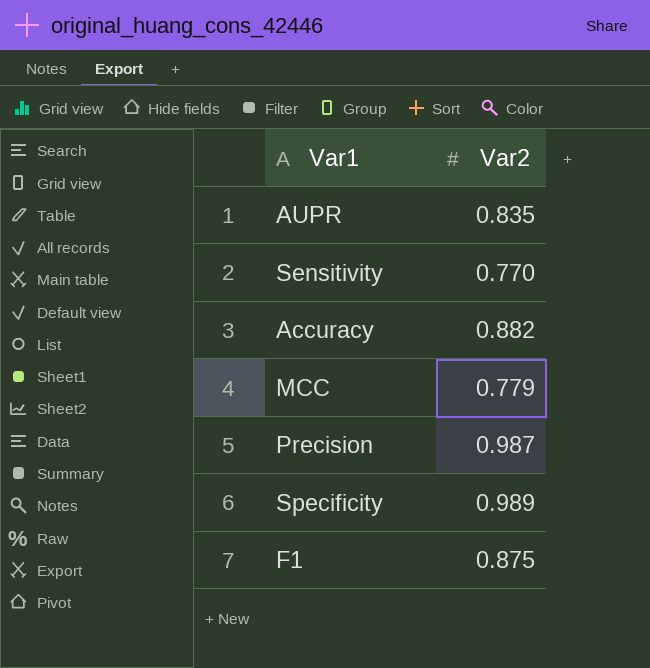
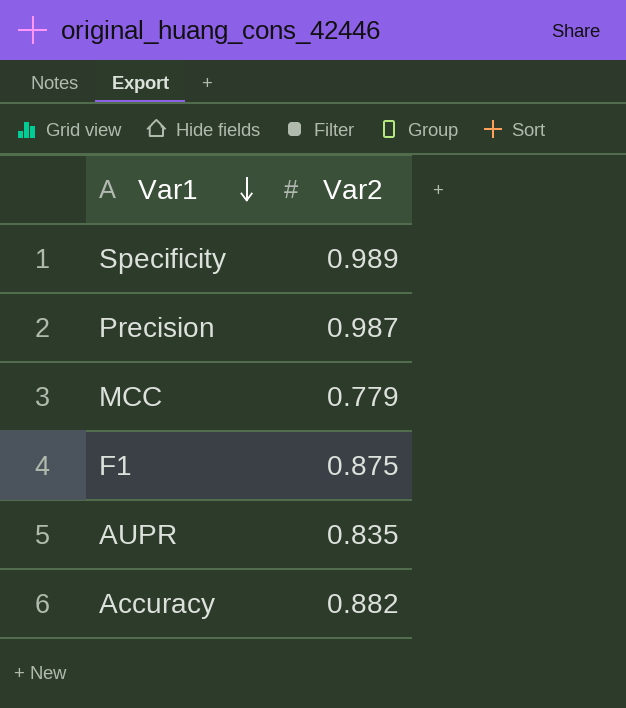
row order: none -> Var1 descending
row Sensitivity: 0.770 -> none

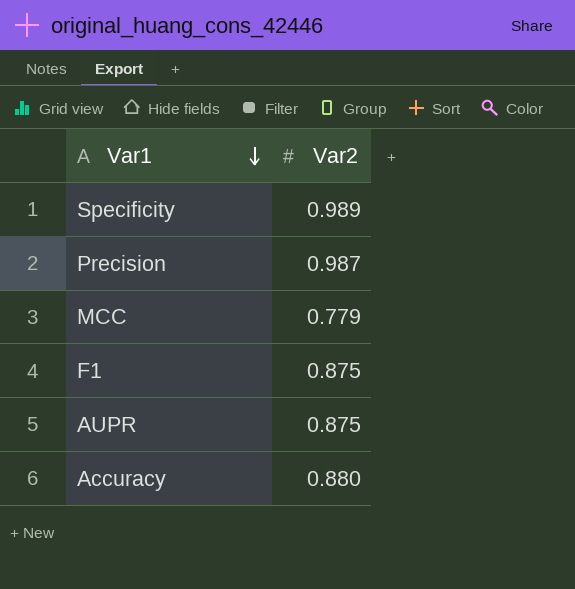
AUPR | Var2: 0.835 -> 0.875
Accuracy | Var2: 0.882 -> 0.880

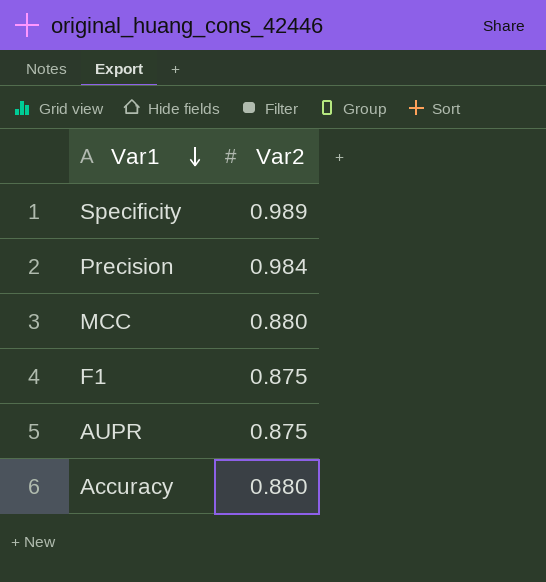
Precision | Var2: 0.987 -> 0.984
MCC | Var2: 0.779 -> 0.880

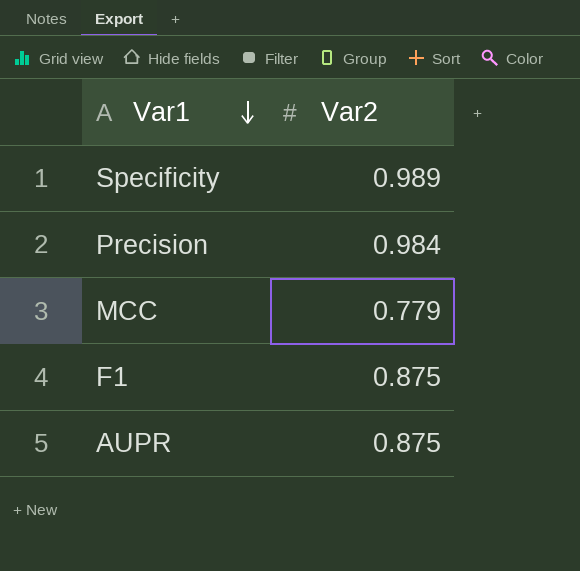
row Accuracy: 0.880 -> none
MCC | Var2: 0.880 -> 0.779

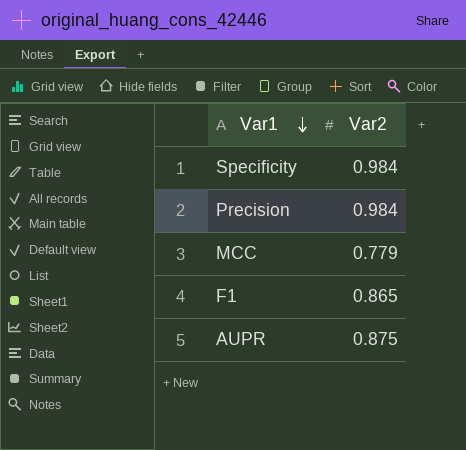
Specificity | Var2: 0.989 -> 0.984
F1 | Var2: 0.875 -> 0.865

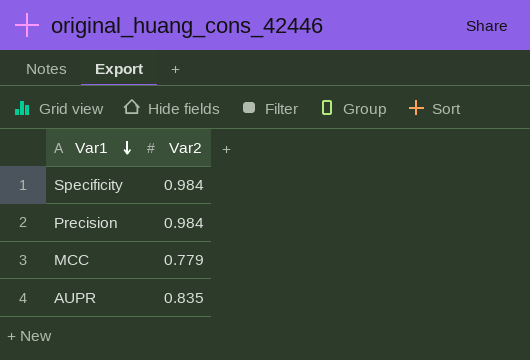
row F1: 0.865 -> none
AUPR | Var2: 0.875 -> 0.835

